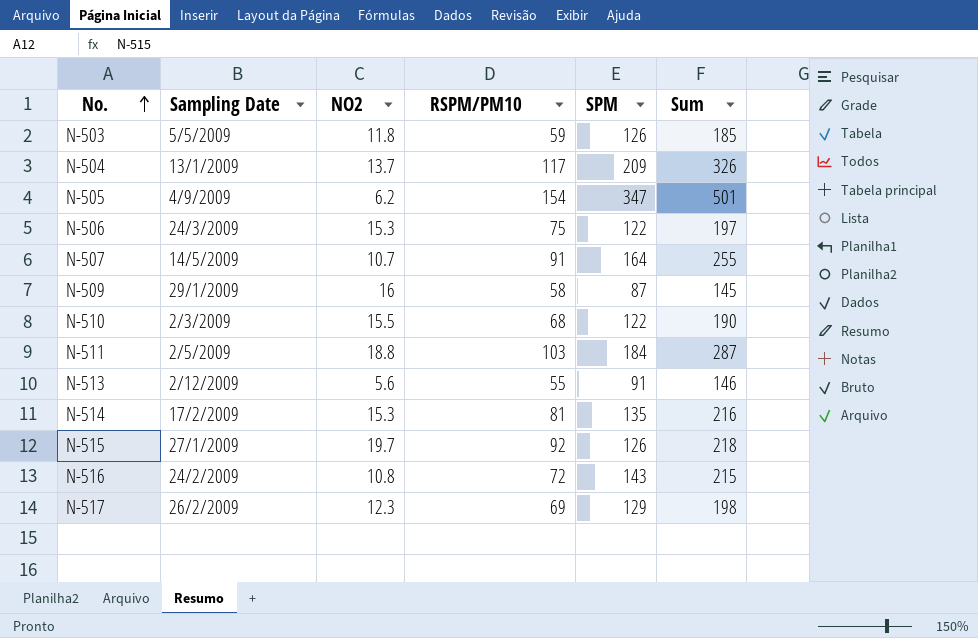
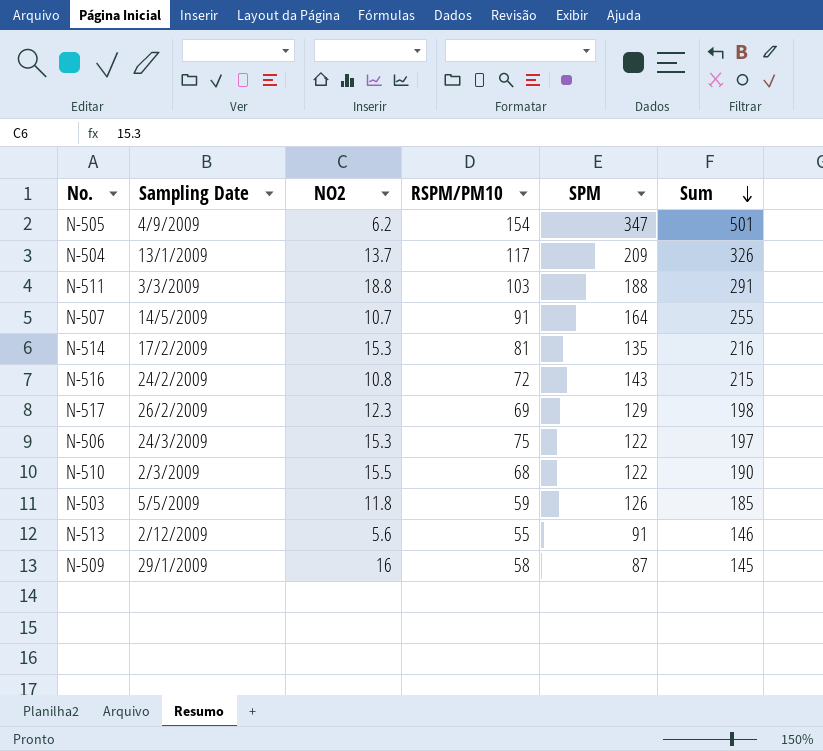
row order: No. ascending -> Sum descending
row N-515: 27/1/2009 | 19.7 | 92 | 126 | 218 -> none
N-511 | Sampling Date: 2/5/2009 -> 3/3/2009
N-511 | SPM: 184 -> 188
N-511 | Sum: 287 -> 291

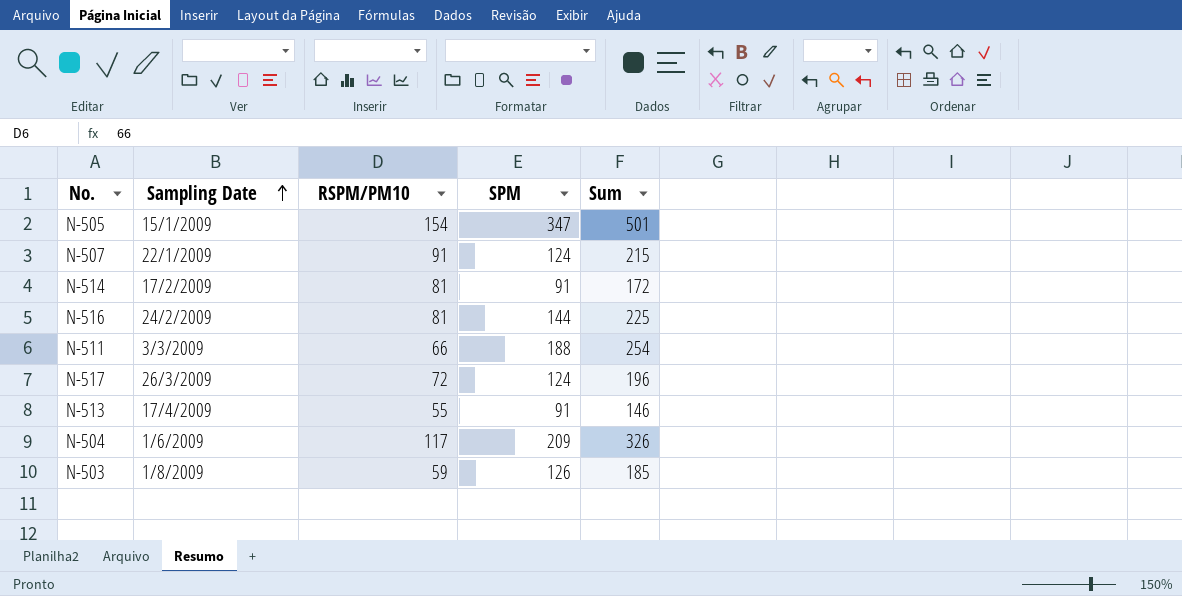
row order: Sum descending -> Sampling Date ascending
column NO2 | position: 3 -> none
row N-506: 24/3/2009 | 15.3 | 75 | 122 | 197 -> none
row N-510: 2/3/2009 | 15.5 | 68 | 122 | 190 -> none
row N-509: 29/1/2009 | 16 | 58 | 87 | 145 -> none
N-505 | Sampling Date: 4/9/2009 -> 15/1/2009
N-507 | Sampling Date: 14/5/2009 -> 22/1/2009
N-507 | SPM: 164 -> 124
N-507 | Sum: 255 -> 215
N-514 | SPM: 135 -> 91
N-514 | Sum: 216 -> 172
N-516 | RSPM/PM10: 72 -> 81
N-516 | SPM: 143 -> 144
N-516 | Sum: 215 -> 225
N-511 | RSPM/PM10: 103 -> 66
N-511 | Sum: 291 -> 254
N-517 | Sampling Date: 26/2/2009 -> 26/3/2009
N-517 | RSPM/PM10: 69 -> 72
N-517 | SPM: 129 -> 124
N-517 | Sum: 198 -> 196
N-513 | Sampling Date: 2/12/2009 -> 17/4/2009
N-504 | Sampling Date: 13/1/2009 -> 1/6/2009
N-503 | Sampling Date: 5/5/2009 -> 1/8/2009

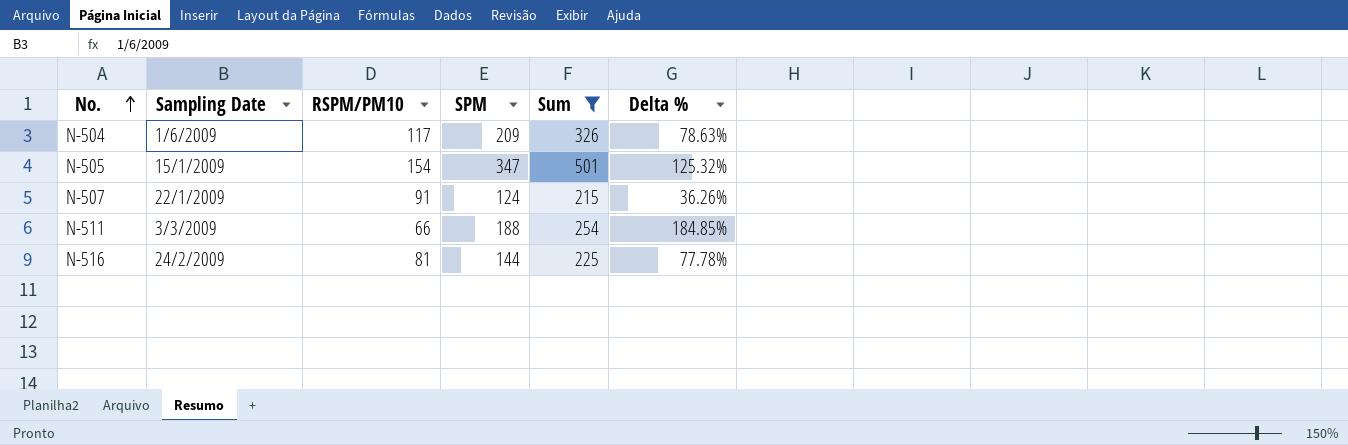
filter: none -> Sum >= 215
row order: Sampling Date ascending -> No. ascending
column Delta % | formula: none -> ([SPM] - [RSPM/PM10]) / [RSPM/PM10]

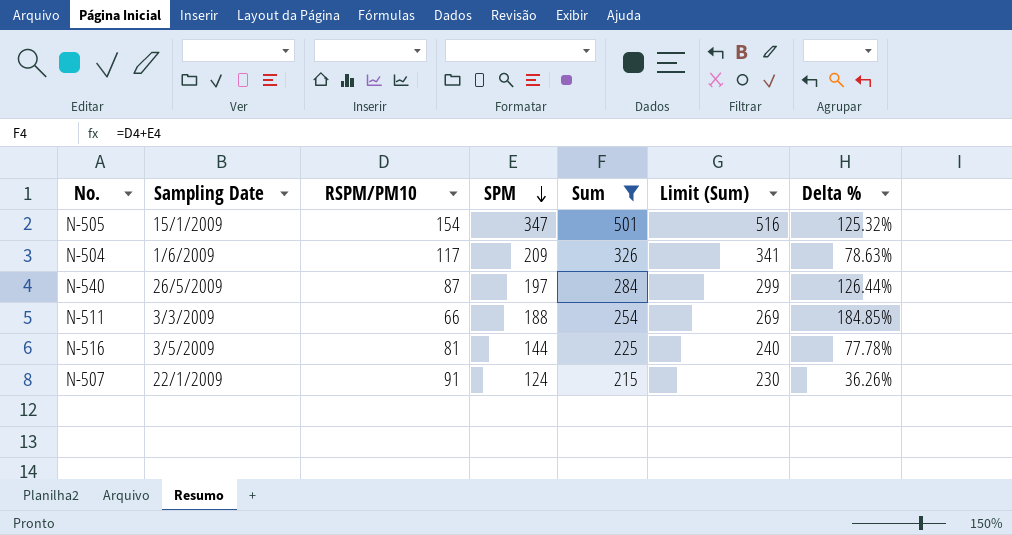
row order: No. ascending -> SPM descending
column Limit (Sum) | formula: none -> [Sum] + 15
row N-540: none -> 26/5/2009 | 87 | 197 | 284 | 299 | 126.44%
N-516 | Sampling Date: 24/2/2009 -> 3/5/2009

